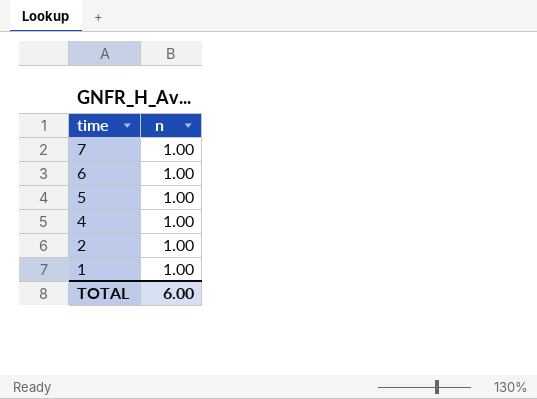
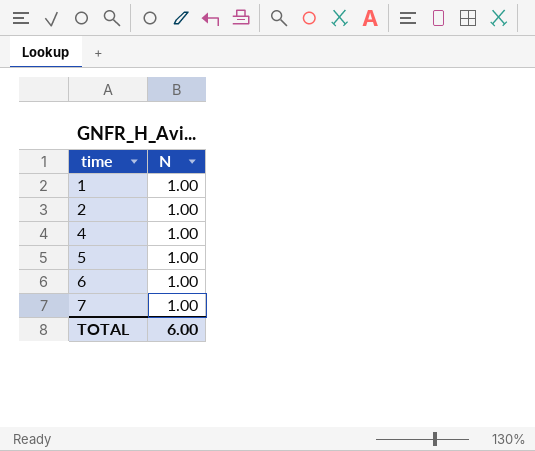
row order: time descending -> time ascending
column name: n -> N

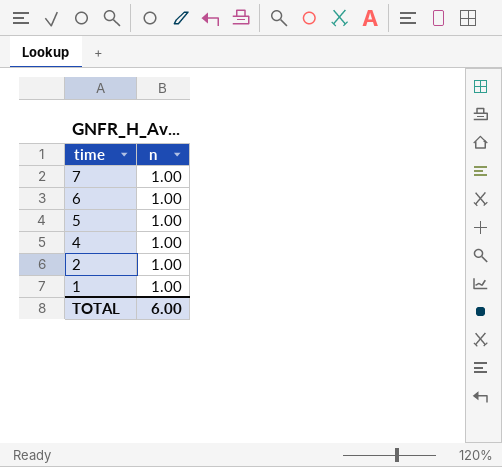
row order: time ascending -> time descending
column name: N -> n

